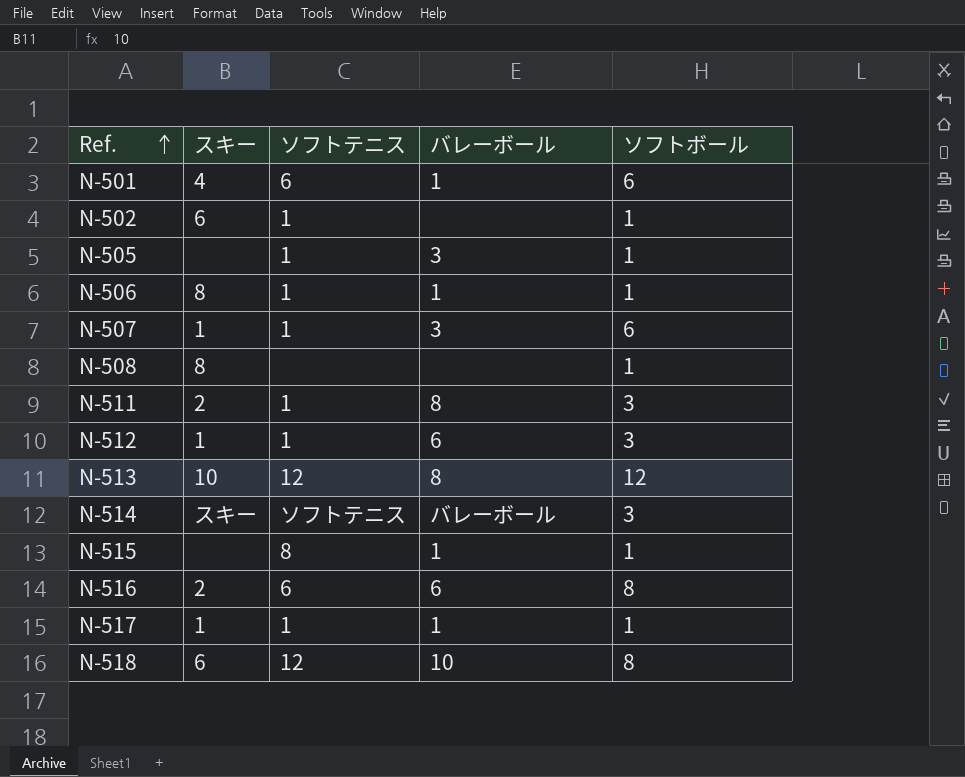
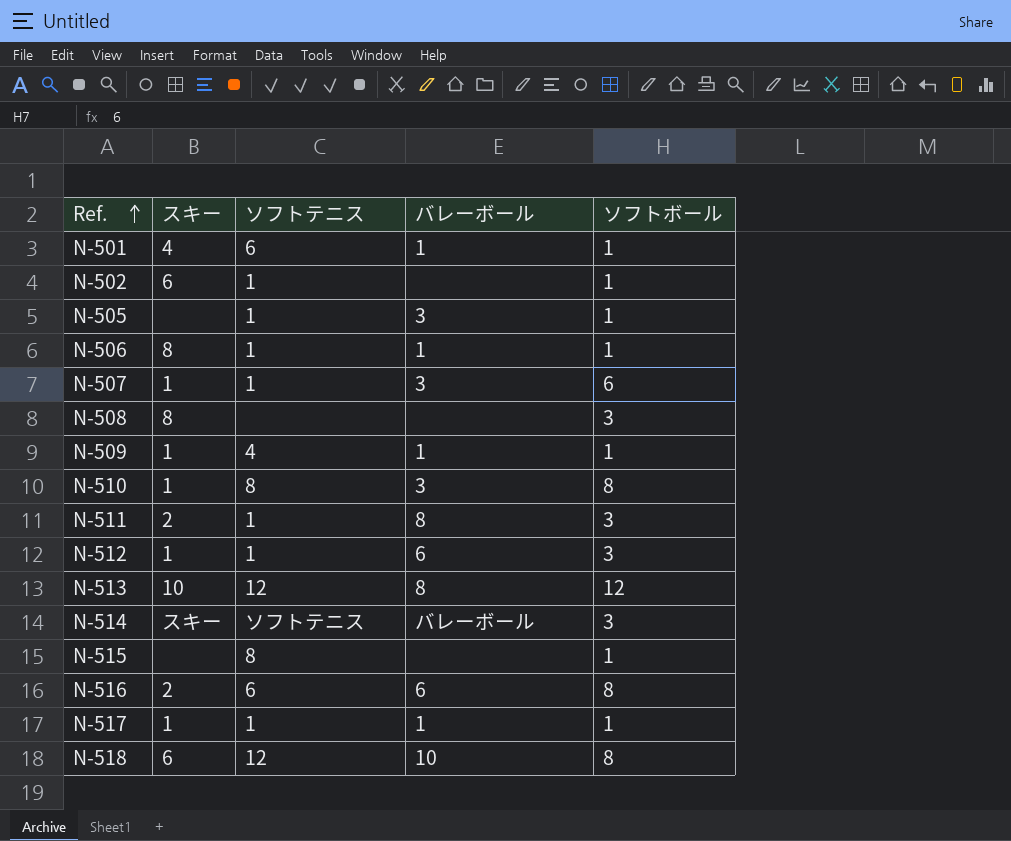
N-501 | ソフトボール: 6 -> 1
N-508 | ソフトボール: 1 -> 3
row N-509: none -> 1 | 4 | 1 | 1
row N-510: none -> 1 | 8 | 3 | 8
N-515 | バレーボール: 1 -> none

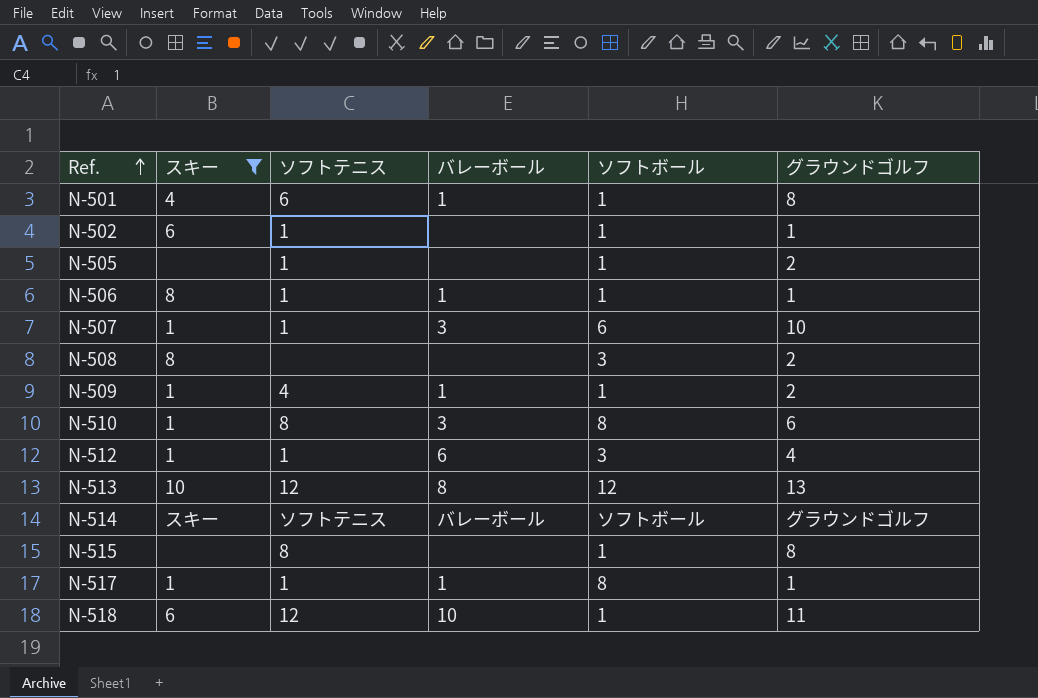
filter: none -> スキー != 2
column グラウンドゴルフ | position: none -> 6
N-505 | バレーボール: 3 -> none
N-514 | ソフトボール: 3 -> ソフトボール
N-517 | ソフトボール: 1 -> 8
N-518 | ソフトボール: 8 -> 1

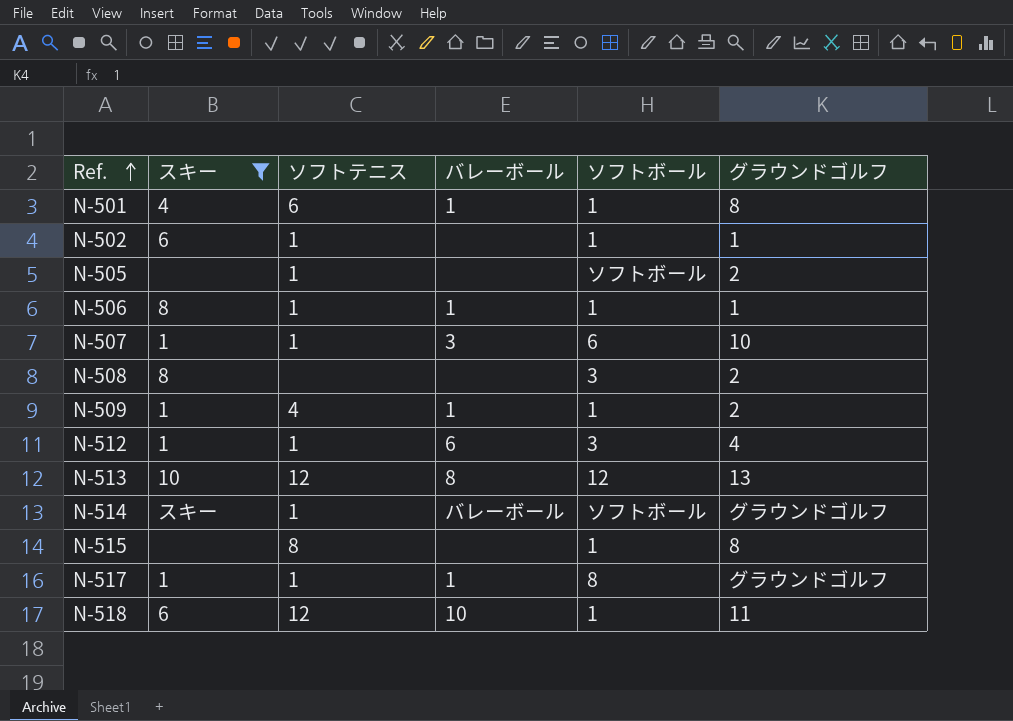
row N-510: 1 | 8 | 3 | 8 | 6 -> none
N-505 | ソフトボール: 1 -> ソフトボール
N-514 | ソフトテニス: ソフトテニス -> 1
N-517 | グラウンドゴルフ: 1 -> グラウンドゴルフ

